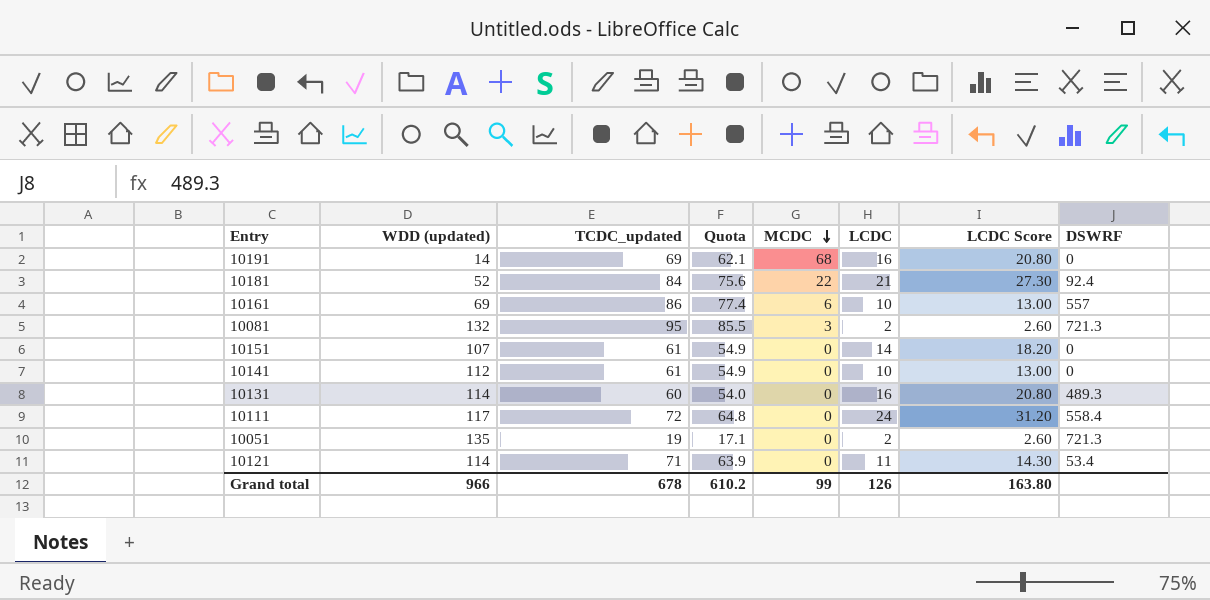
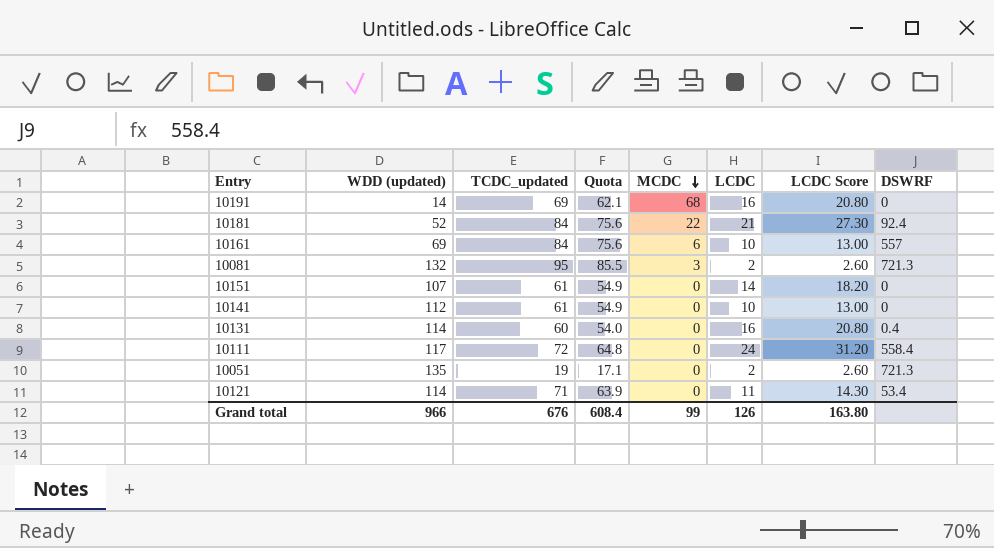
10161 | TCDC_updated: 86 -> 84
10161 | Quota: 77.4 -> 75.6
10131 | DSWRF: 489.3 -> 0.4
Grand total | TCDC_updated: 678 -> 676
Grand total | Quota: 610.2 -> 608.4

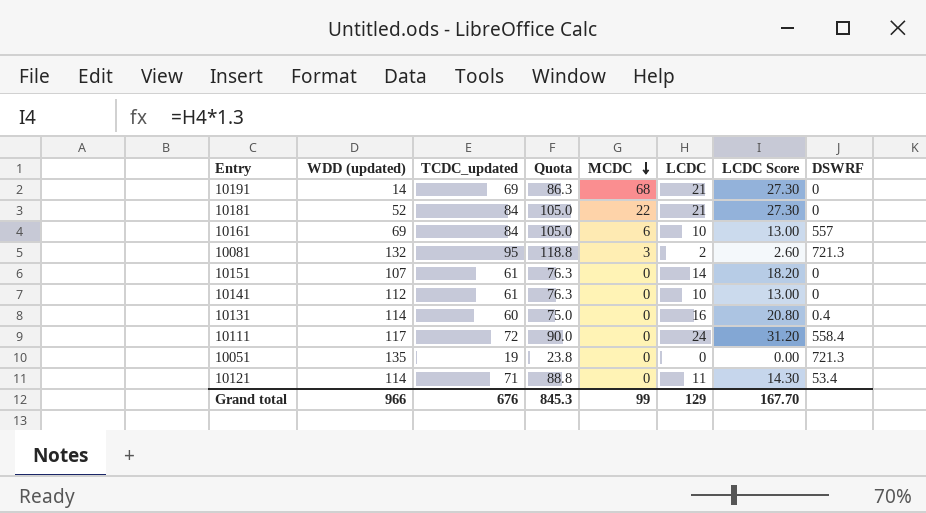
column Quota | formula: [TCDC_updated] * 0.9 -> [TCDC_updated] * 1.25
10191 | LCDC: 16 -> 21
10191 | LCDC Score: 20.80 -> 27.30
10181 | DSWRF: 92.4 -> 0
10051 | LCDC: 2 -> 0
10051 | LCDC Score: 2.60 -> 0.00
Grand total | Quota: 608.4 -> 845.3
Grand total | LCDC: 126 -> 129
Grand total | LCDC Score: 163.80 -> 167.70

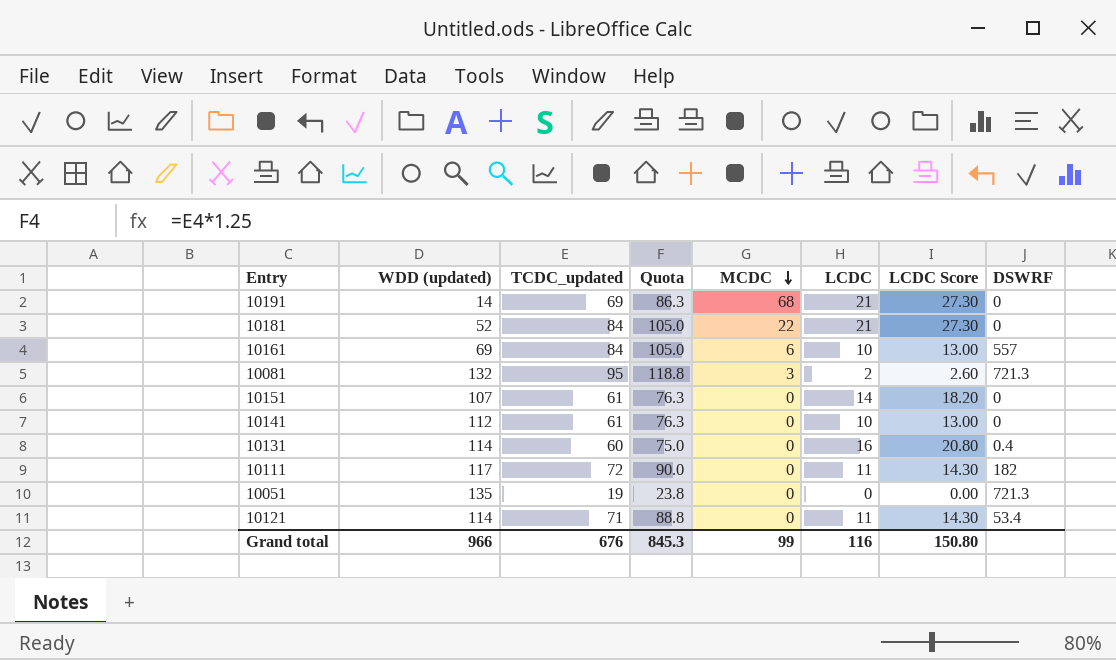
10111 | LCDC: 24 -> 11
10111 | LCDC Score: 31.20 -> 14.30
10111 | DSWRF: 558.4 -> 182
Grand total | LCDC: 129 -> 116
Grand total | LCDC Score: 167.70 -> 150.80

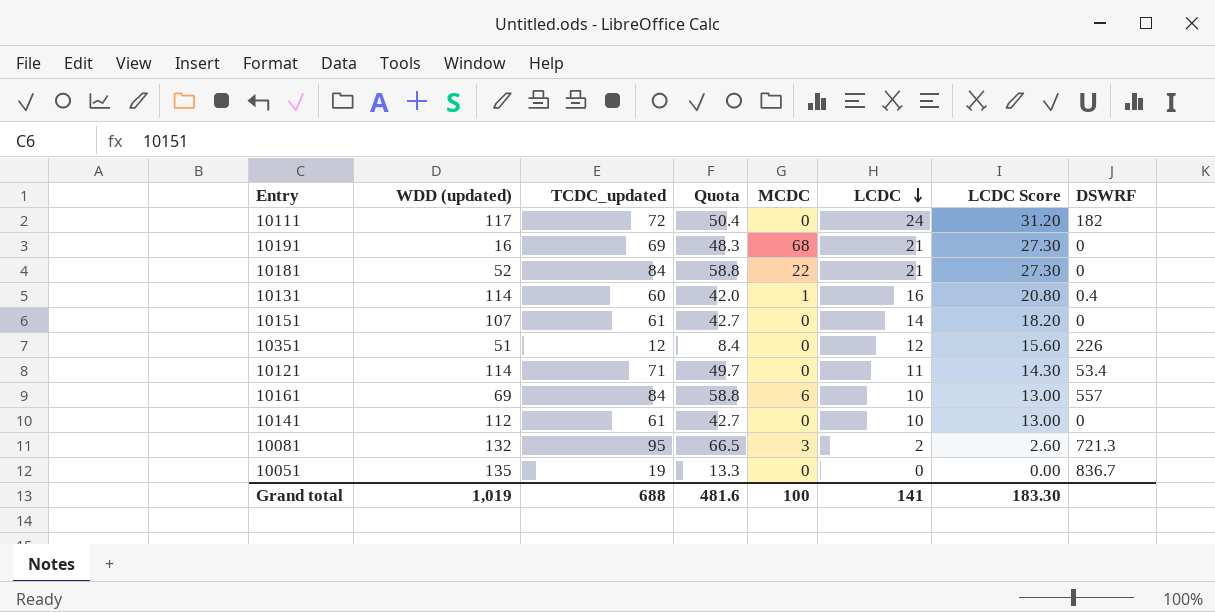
row order: MCDC descending -> LCDC descending
column Quota | formula: [TCDC_updated] * 1.25 -> [TCDC_updated] * 0.7
10111 | LCDC: 11 -> 24
10111 | LCDC Score: 14.30 -> 31.20
10191 | WDD (updated): 14 -> 16
10131 | MCDC: 0 -> 1
row 10351: none -> 51 | 12 | 8.4 | 0 | 12 | 15.60 | 226
10051 | DSWRF: 721.3 -> 836.7
Grand total | WDD (updated): 966 -> 1,019
Grand total | TCDC_updated: 676 -> 688
Grand total | Quota: 845.3 -> 481.6
Grand total | MCDC: 99 -> 100
Grand total | LCDC: 116 -> 141
Grand total | LCDC Score: 150.80 -> 183.30

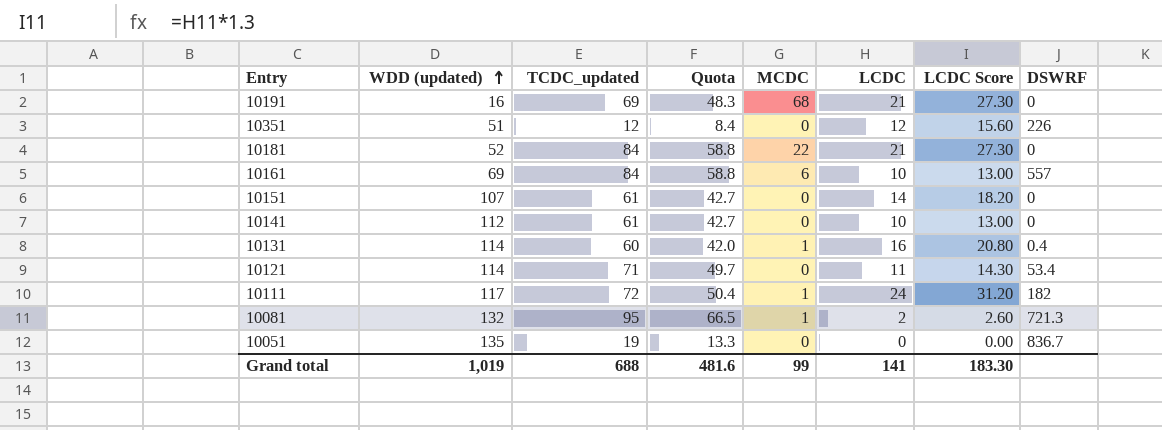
row order: LCDC descending -> WDD (updated) ascending
10111 | MCDC: 0 -> 1
10081 | MCDC: 3 -> 1
Grand total | MCDC: 100 -> 99

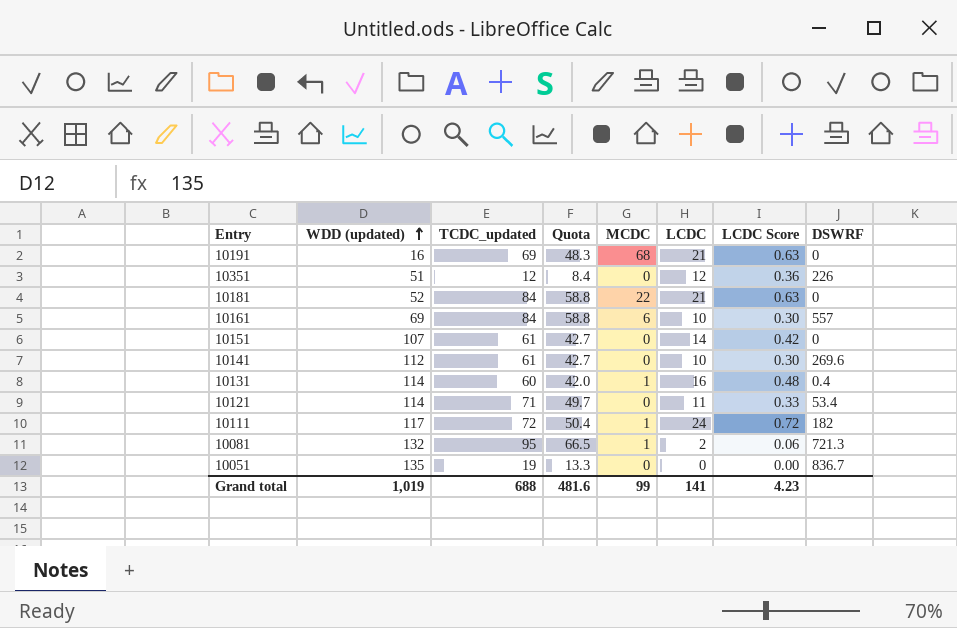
column LCDC Score | formula: [LCDC] * 1.3 -> [LCDC] * 0.03
10141 | DSWRF: 0 -> 269.6
Grand total | LCDC Score: 183.30 -> 4.23

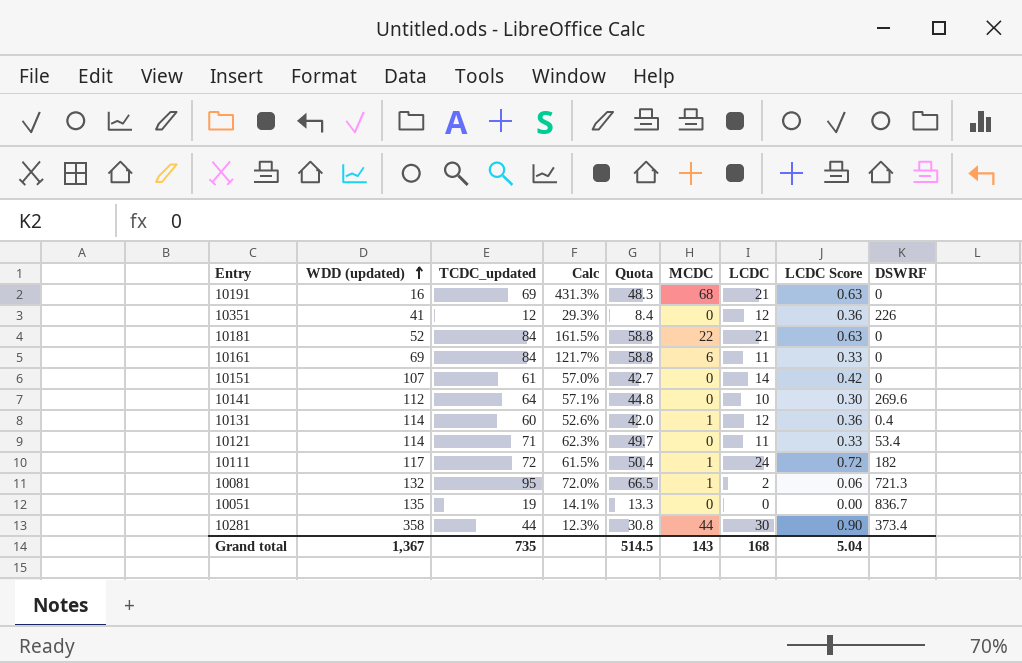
column Calc | formula: none -> [TCDC_updated] / [WDD (updated)]
10351 | WDD (updated): 51 -> 41
10161 | LCDC: 10 -> 11
10161 | LCDC Score: 0.30 -> 0.33
10161 | DSWRF: 557 -> 0
10141 | TCDC_updated: 61 -> 64
10141 | Quota: 42.7 -> 44.8
10131 | LCDC: 16 -> 12
10131 | LCDC Score: 0.48 -> 0.36
row 10281: none -> 358 | 44 | 12.3% | 30.8 | 44 | 30 | 0.90 | 373.4
Grand total | WDD (updated): 1,019 -> 1,367
Grand total | TCDC_updated: 688 -> 735
Grand total | Quota: 481.6 -> 514.5
Grand total | MCDC: 99 -> 143
Grand total | LCDC: 141 -> 168
Grand total | LCDC Score: 4.23 -> 5.04

